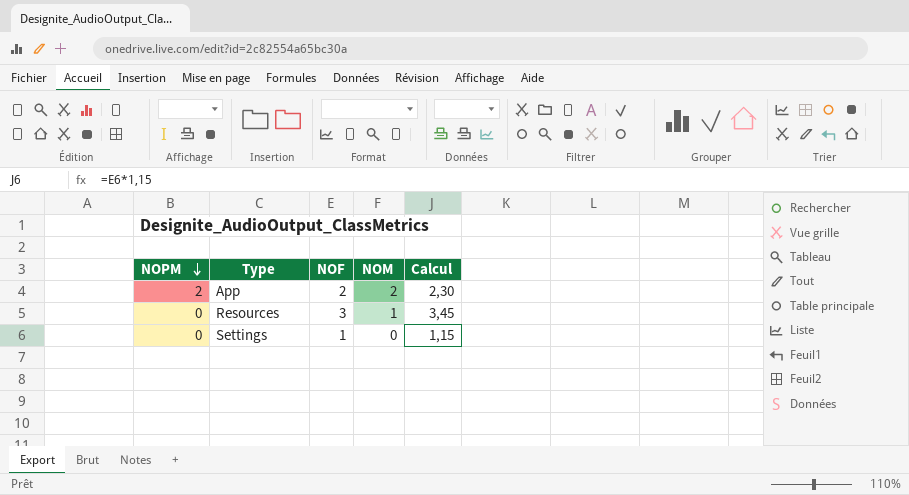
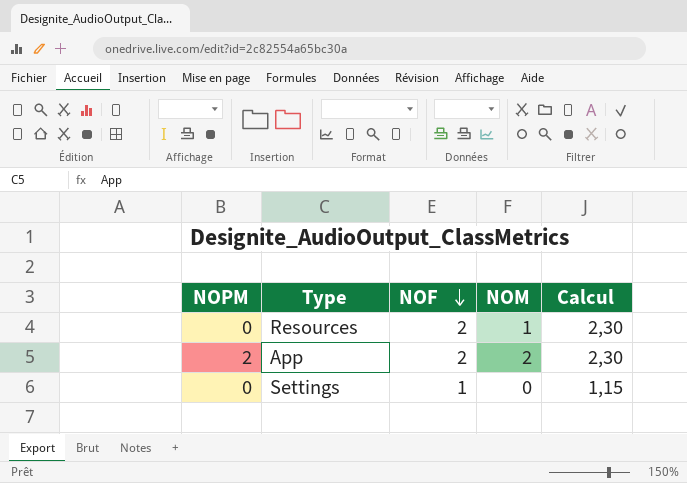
row order: NOPM descending -> NOF descending
Resources | NOF: 3 -> 2
Resources | Calcul: 3,45 -> 2,30

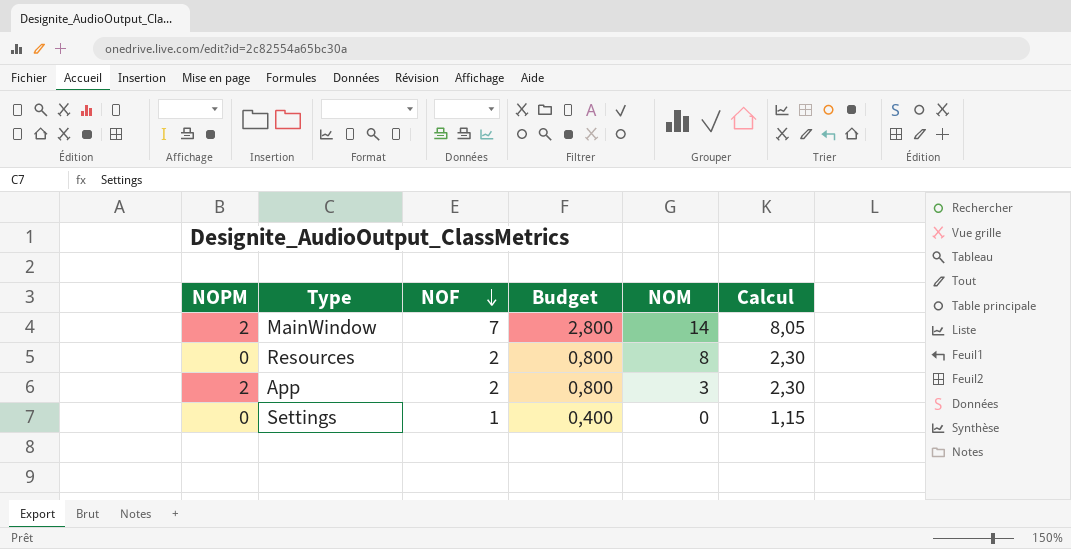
column Budget | formula: none -> [NOF] * 0,4
row MainWindow: none -> 2 | 7 | 2,800 | 14 | 8,05
Resources | NOM: 1 -> 8
App | NOM: 2 -> 3

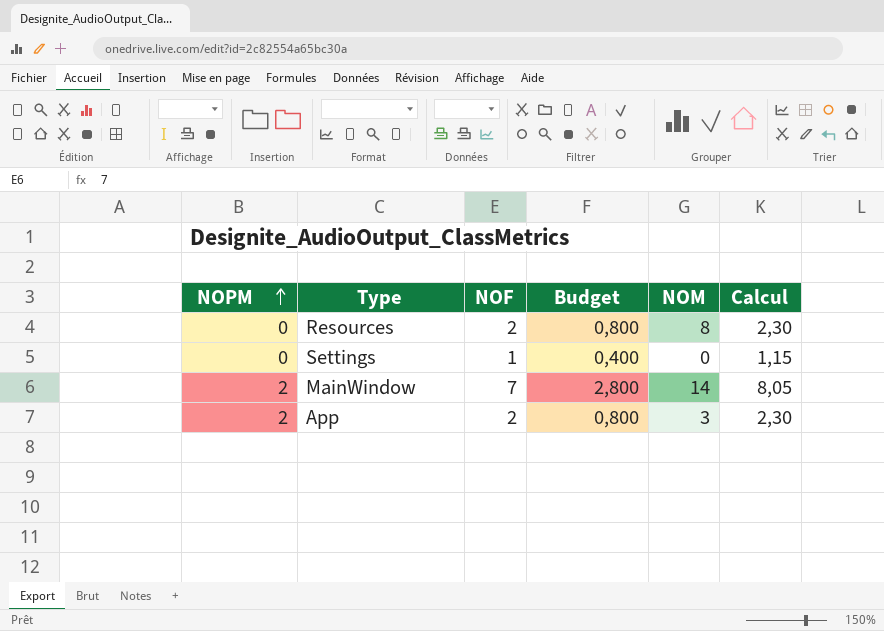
row order: NOF descending -> NOPM ascending

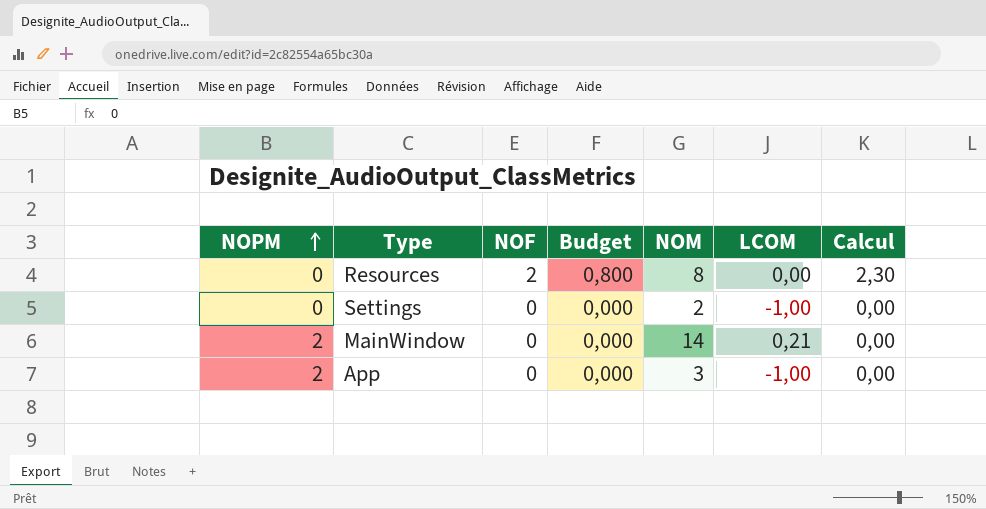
column LCOM | position: none -> 6
Settings | NOF: 1 -> 0
Settings | Budget: 0,400 -> 0,000
Settings | NOM: 0 -> 2
Settings | Calcul: 1,15 -> 0,00
MainWindow | NOF: 7 -> 0
MainWindow | Budget: 2,800 -> 0,000
MainWindow | Calcul: 8,05 -> 0,00
App | NOF: 2 -> 0
App | Budget: 0,800 -> 0,000
App | Calcul: 2,30 -> 0,00

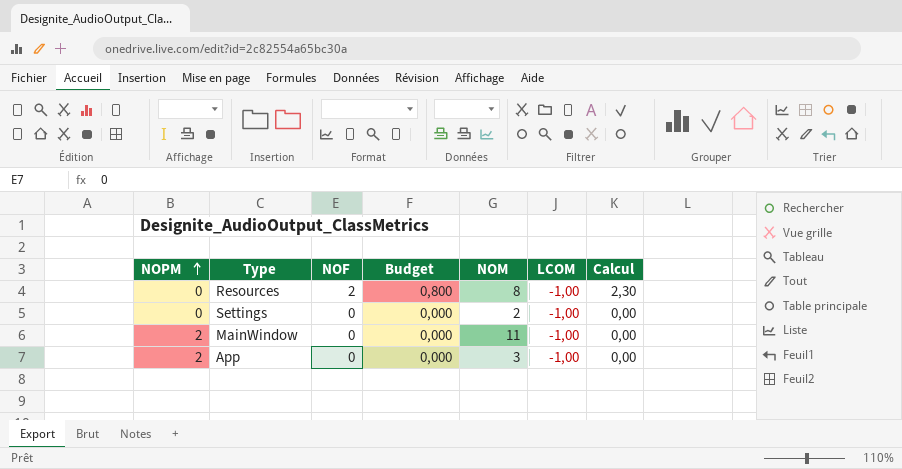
Resources | LCOM: 0,00 -> -1,00
MainWindow | NOM: 14 -> 11
MainWindow | LCOM: 0,21 -> -1,00

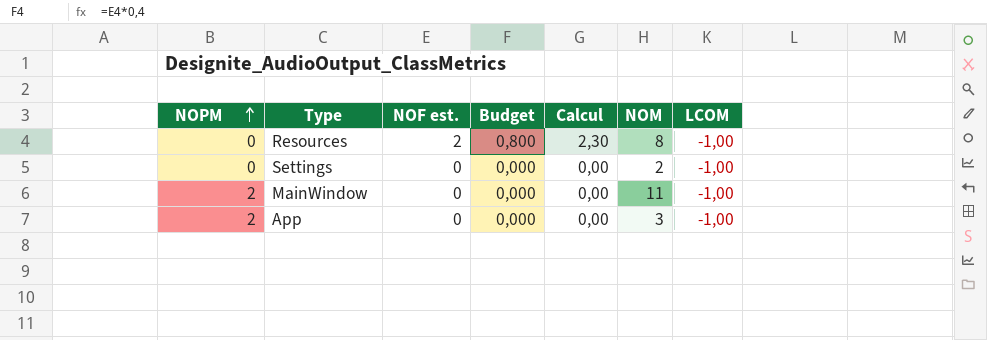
column name: NOF -> NOF est.
column Calcul | position: 7 -> 5

